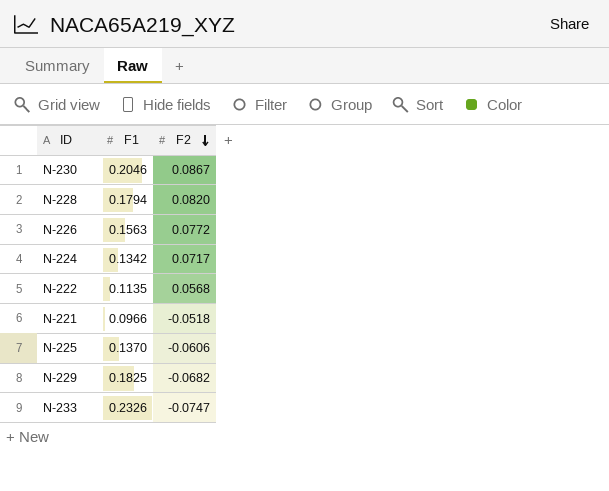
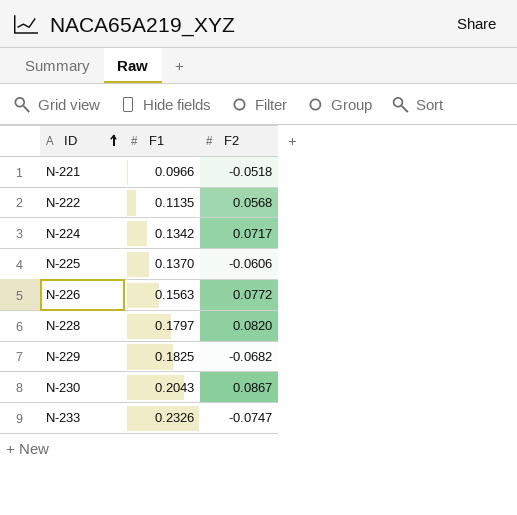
row order: F2 descending -> ID ascending
N-228 | F1: 0.1794 -> 0.1797
N-230 | F1: 0.2046 -> 0.2043

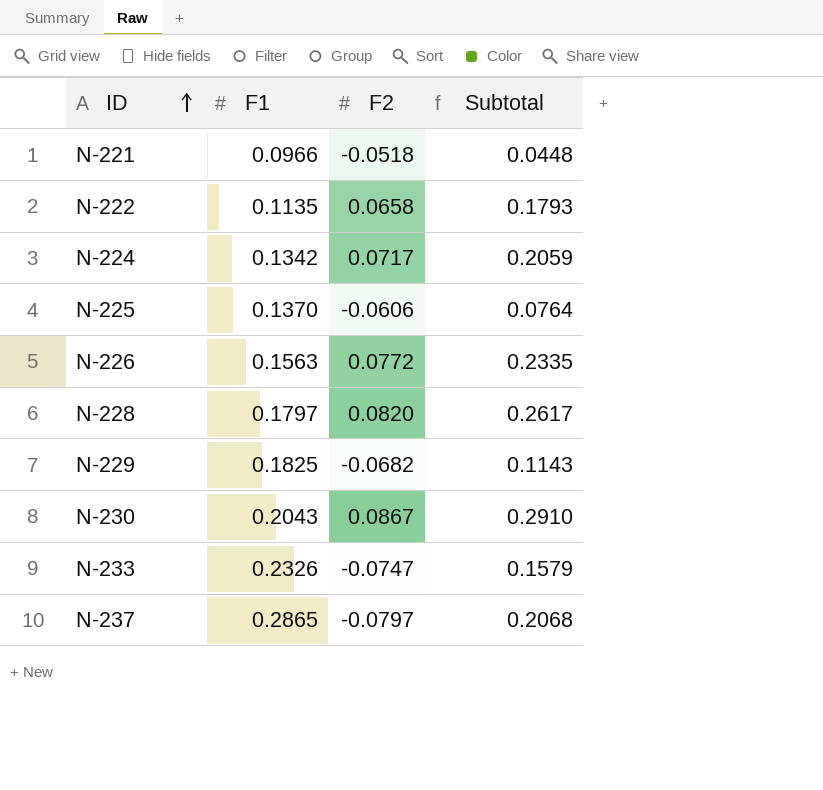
column Subtotal | formula: none -> [F1] + [F2]
N-222 | F2: 0.0568 -> 0.0658
row N-237: none -> 0.2865 | -0.0797 | 0.2068

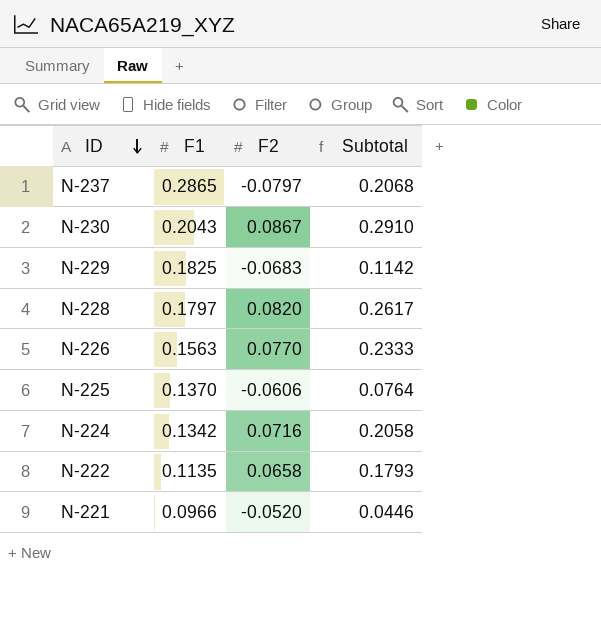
row order: ID ascending -> ID descending
row N-233: 0.2326 | -0.0747 | 0.1579 -> none
N-229 | F2: -0.0682 -> -0.0683
N-229 | Subtotal: 0.1143 -> 0.1142
N-226 | F2: 0.0772 -> 0.0770
N-226 | Subtotal: 0.2335 -> 0.2333
N-224 | F2: 0.0717 -> 0.0716
N-224 | Subtotal: 0.2059 -> 0.2058
N-221 | F2: -0.0518 -> -0.0520
N-221 | Subtotal: 0.0448 -> 0.0446

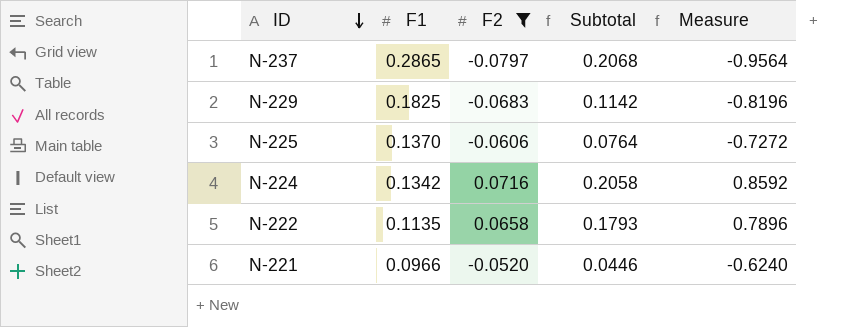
filter: none -> F2 <= 0.0716
column Measure | formula: none -> [F2] * 12

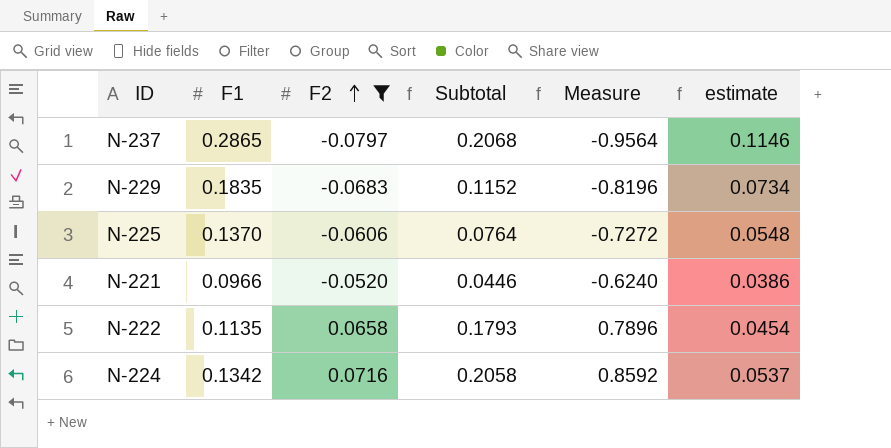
row order: ID descending -> F2 ascending
column estimate | formula: none -> [F1] * 0.4
N-229 | F1: 0.1825 -> 0.1835
N-229 | Subtotal: 0.1142 -> 0.1152

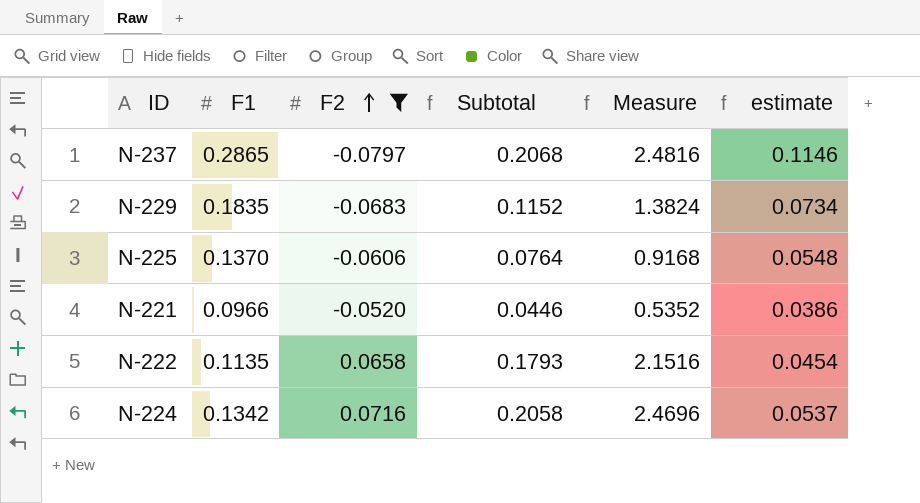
column Measure | formula: [F2] * 12 -> [Subtotal] * 12

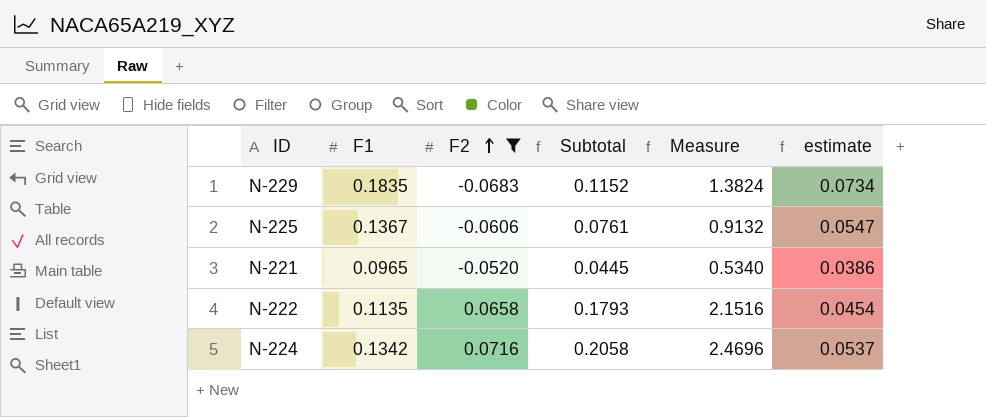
row N-237: 0.2865 | -0.0797 | 0.2068 | 2.4816 | 0.1146 -> none
N-225 | F1: 0.1370 -> 0.1367
N-225 | Subtotal: 0.0764 -> 0.0761
N-225 | Measure: 0.9168 -> 0.9132
N-225 | estimate: 0.0548 -> 0.0547
N-221 | F1: 0.0966 -> 0.0965
N-221 | Subtotal: 0.0446 -> 0.0445
N-221 | Measure: 0.5352 -> 0.5340

